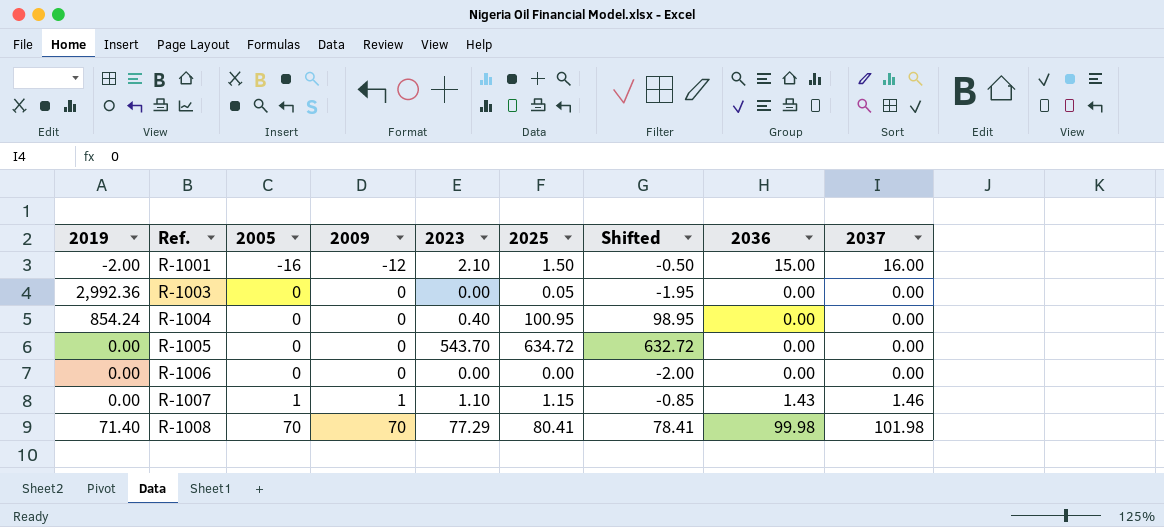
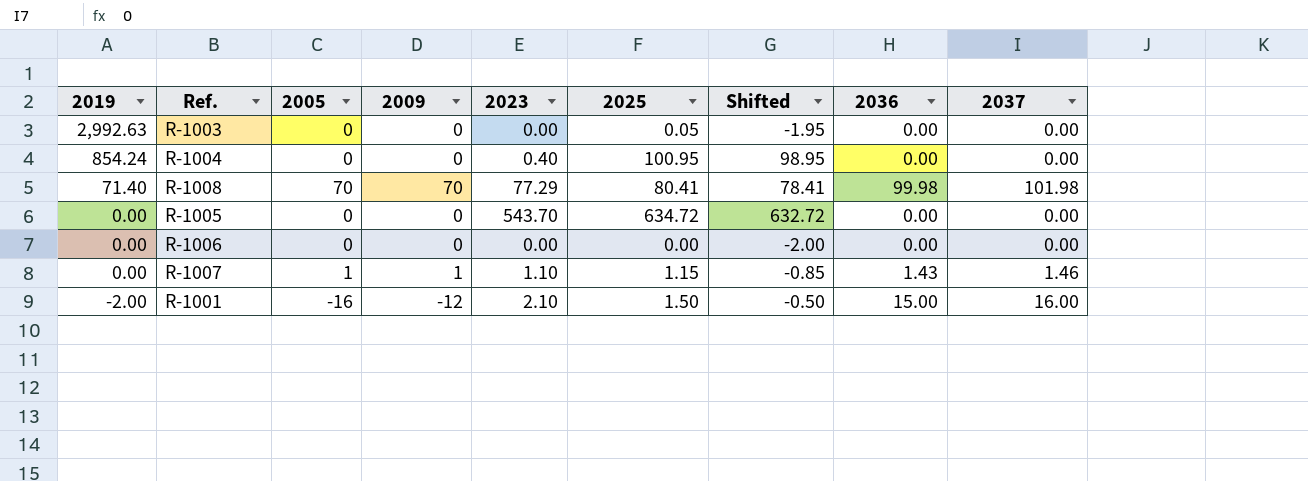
row order: Ref. ascending -> 2019 descending
R-1003 | 2019: 2,992.36 -> 2,992.63

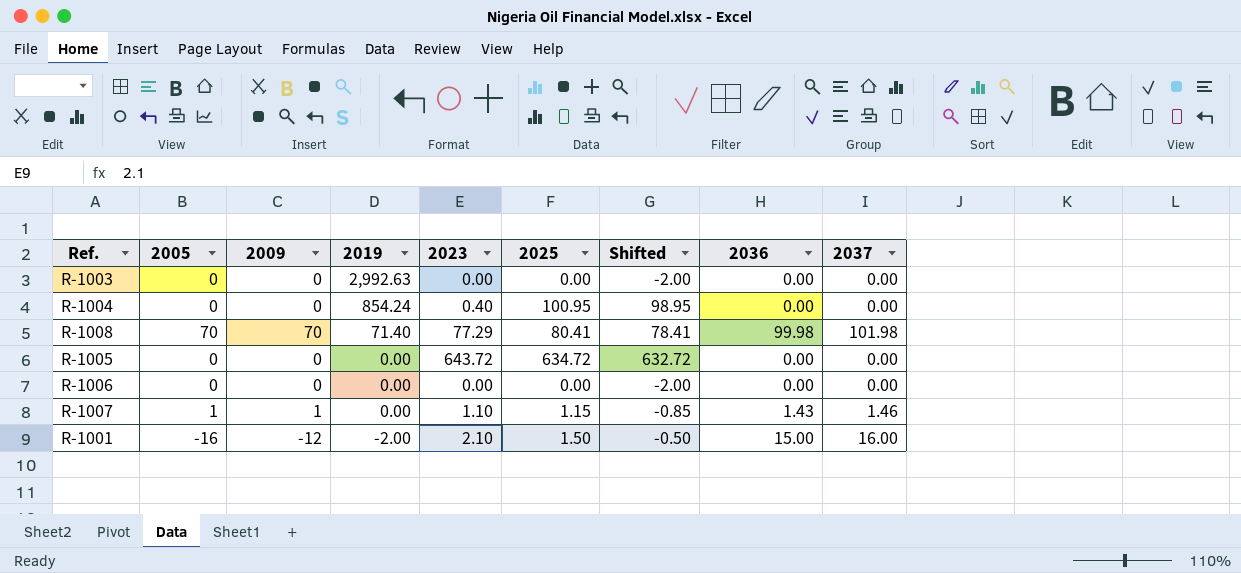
column 2019 | position: 1 -> 4
R-1003 | 2025: 0.05 -> 0.00
R-1003 | Shifted: -1.95 -> -2.00
R-1005 | 2023: 543.70 -> 643.72

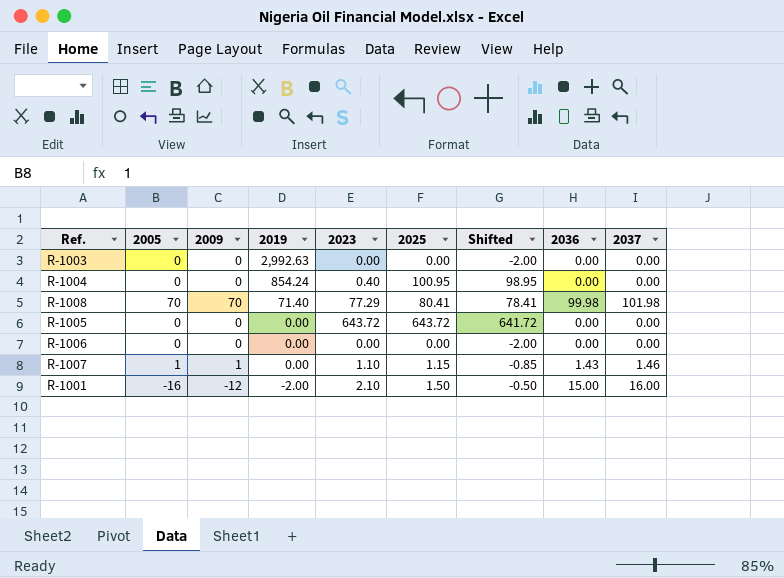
R-1005 | 2025: 634.72 -> 643.72
R-1005 | Shifted: 632.72 -> 641.72

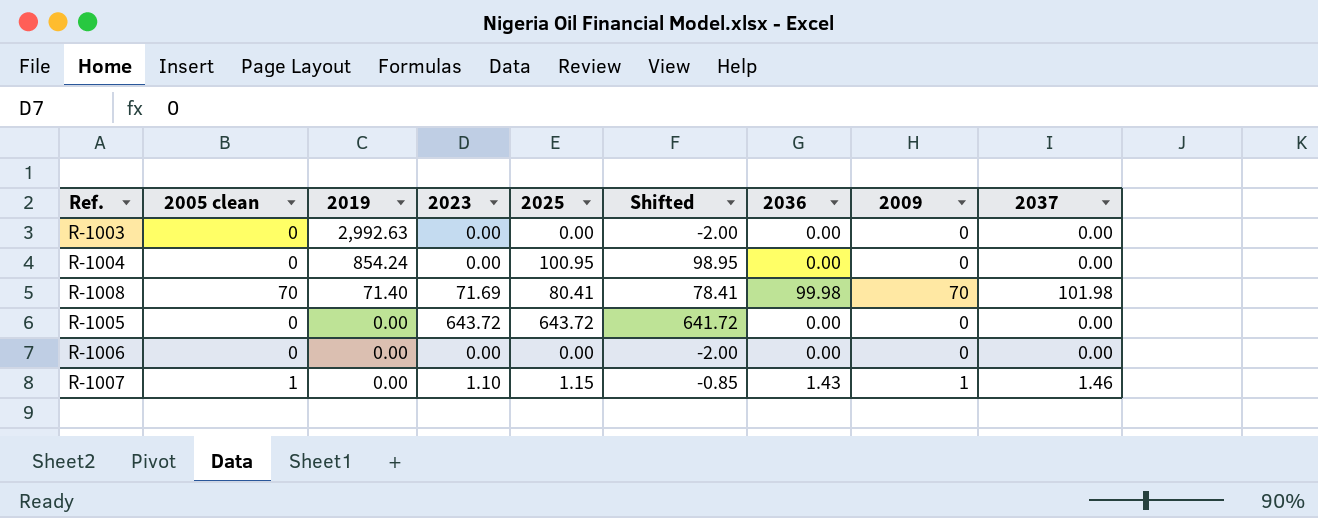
column name: 2005 -> 2005 clean
column 2009 | position: 3 -> 8
row R-1001: -16 | -12 | -2.00 | 2.10 | 1.50 | -0.50 | 15.00 | 16.00 -> none
R-1004 | 2023: 0.40 -> 0.00
R-1008 | 2023: 77.29 -> 71.69

